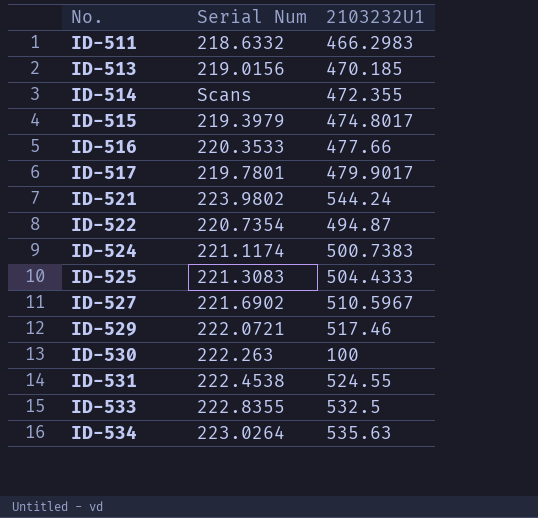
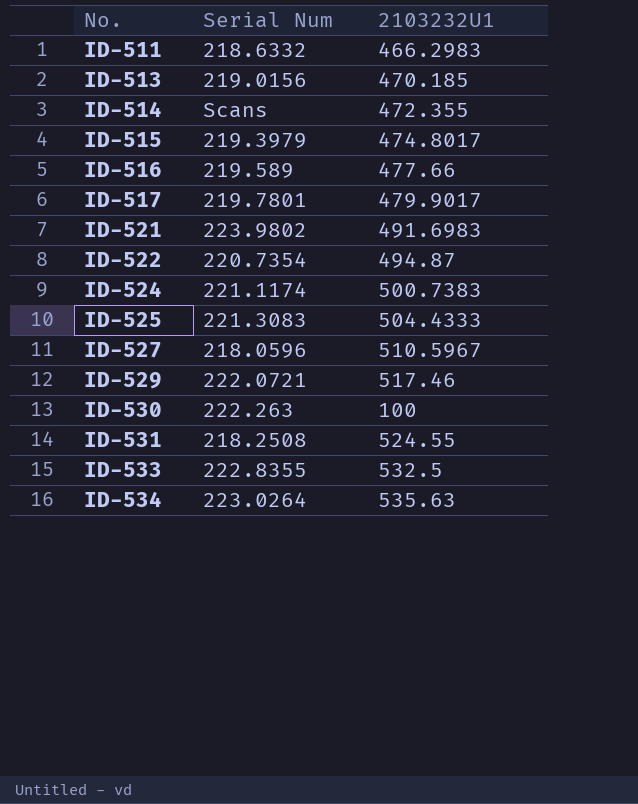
ID-516 | Serial Num: 220.3533 -> 219.589
ID-521 | 2103232U1: 544.24 -> 491.6983
ID-527 | Serial Num: 221.6902 -> 218.0596
ID-531 | Serial Num: 222.4538 -> 218.2508

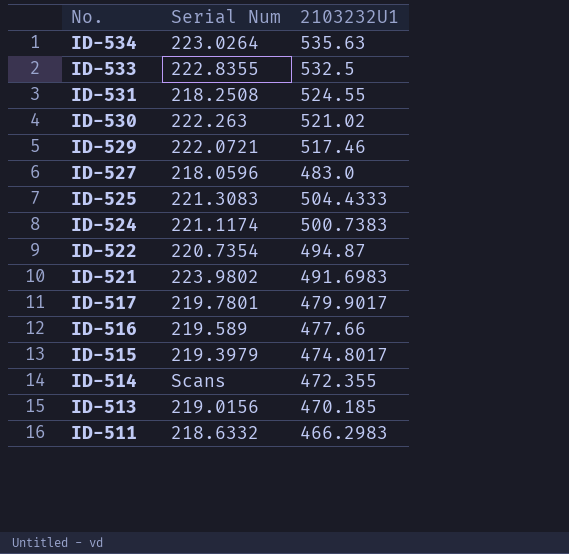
row order: No. ascending -> No. descending
ID-530 | 2103232U1: 100 -> 521.02
ID-527 | 2103232U1: 510.5967 -> 483.0

